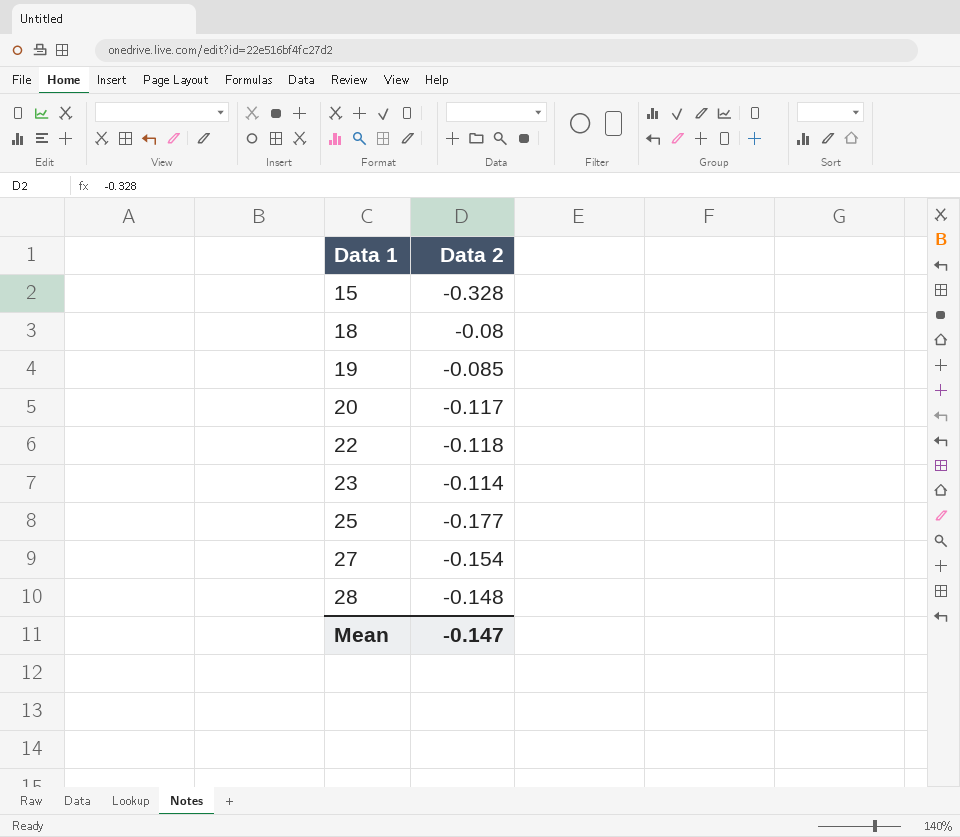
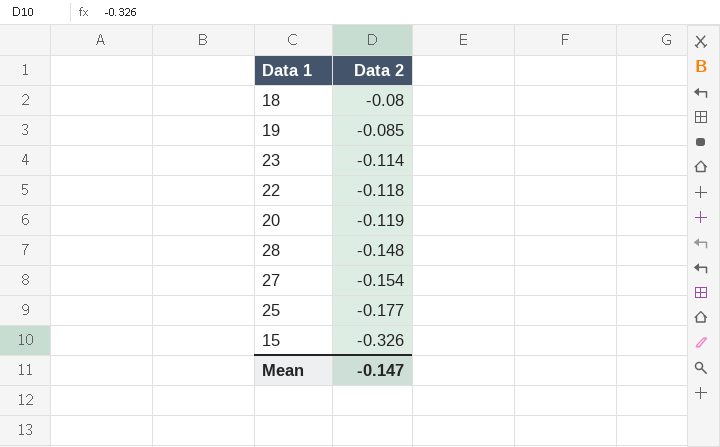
row order: Data 1 ascending -> Data 2 descending
20 | Data 2: -0.117 -> -0.119
15 | Data 2: -0.328 -> -0.326

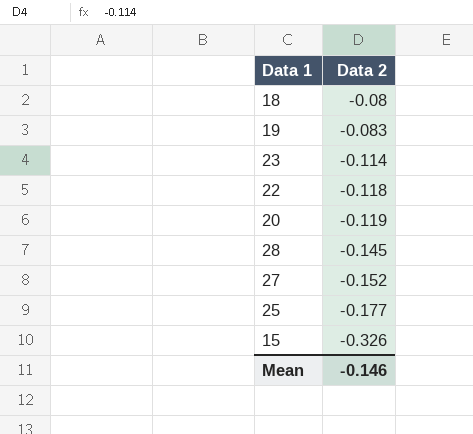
19 | Data 2: -0.085 -> -0.083
28 | Data 2: -0.148 -> -0.145
27 | Data 2: -0.154 -> -0.152
Mean | Data 2: -0.147 -> -0.146

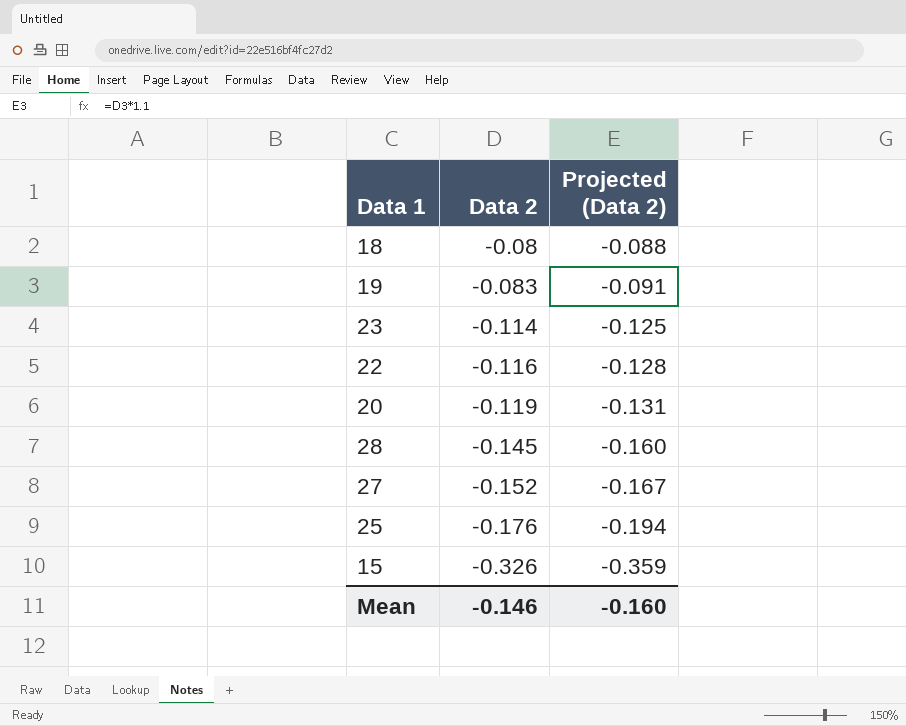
column Projected (Data 2) | formula: none -> [Data 2] * 1.1
22 | Data 2: -0.118 -> -0.116
25 | Data 2: -0.177 -> -0.176

